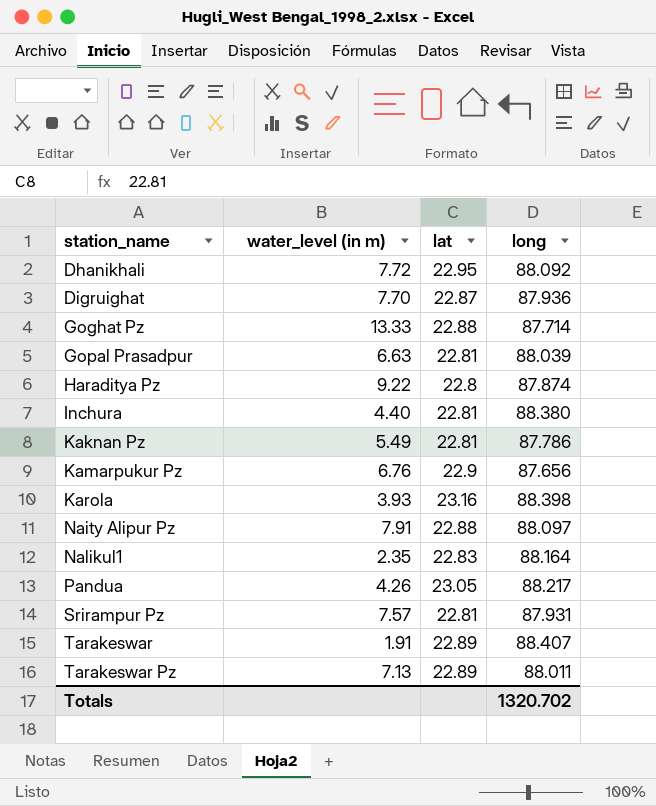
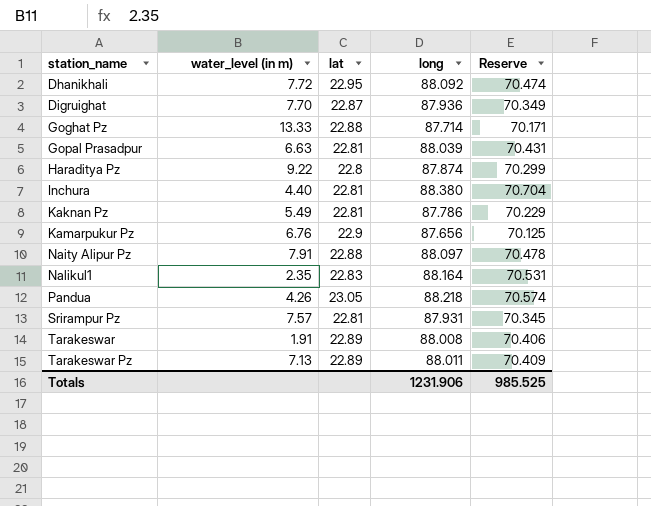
column Reserve | formula: none -> [long] * 0.8
row Karola: 3.93 | 23.16 | 88.398 -> none
Pandua | long: 88.217 -> 88.218
Tarakeswar | long: 88.407 -> 88.008
Totals | long: 1320.702 -> 1231.906

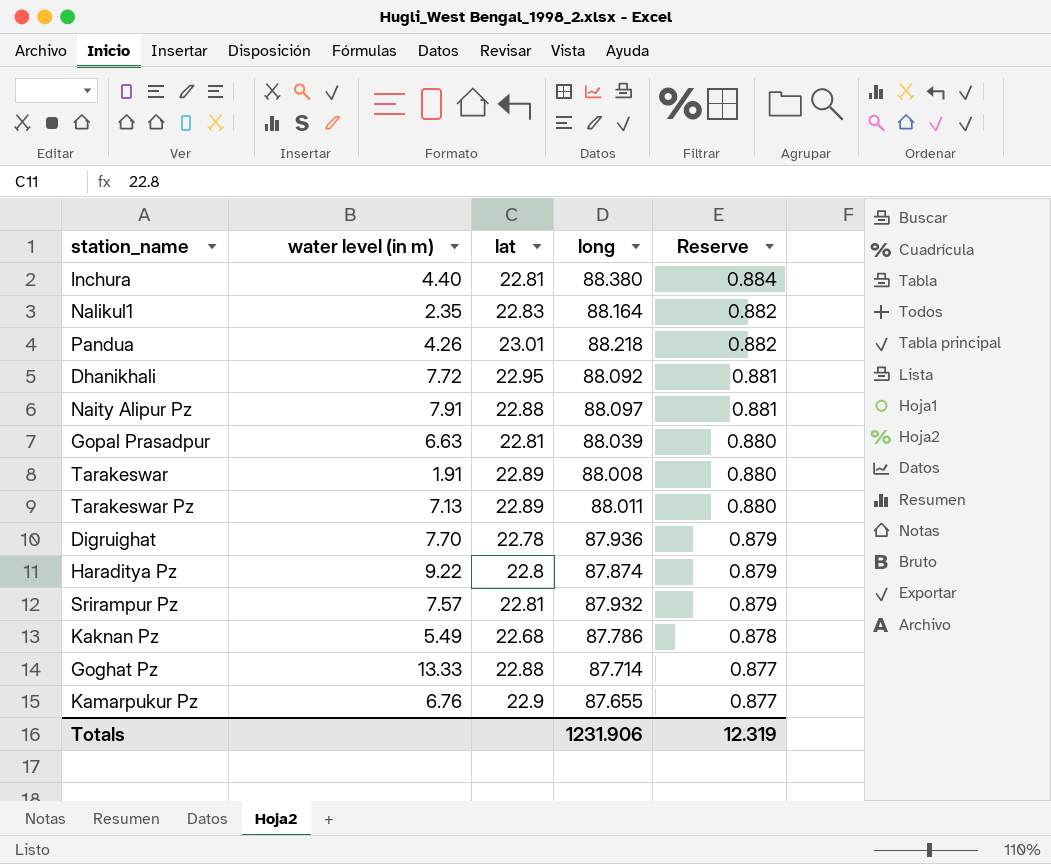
row order: station_name ascending -> Reserve descending
column name: water_level (in m) -> water level (in m)
column Reserve | formula: [long] * 0.8 -> [long] * 0.01
Pandua | lat: 23.05 -> 23.01
Digruighat | lat: 22.87 -> 22.78
Srirampur Pz | long: 87.931 -> 87.932
Kaknan Pz | lat: 22.81 -> 22.68
Kamarpukur Pz | long: 87.656 -> 87.655
Totals | Reserve: 985.525 -> 12.319

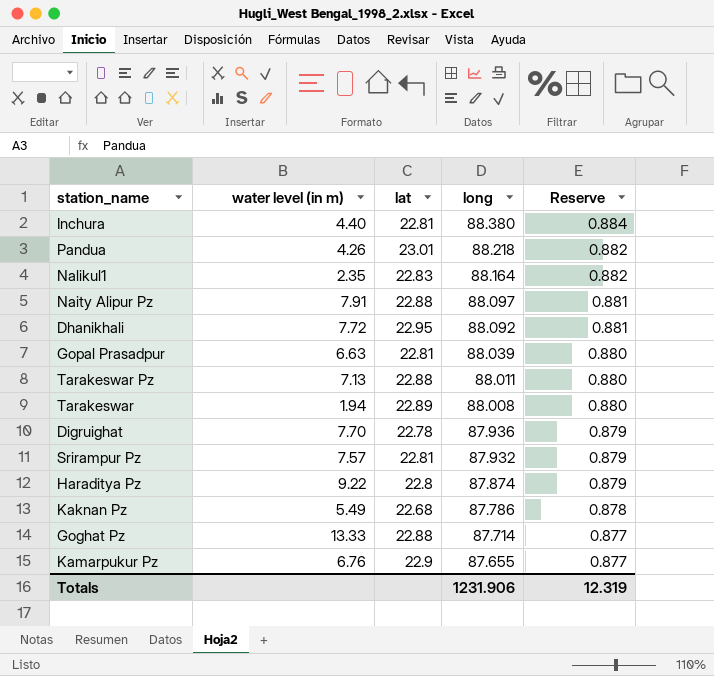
row order: Reserve descending -> long descending
Tarakeswar Pz | lat: 22.89 -> 22.88
Tarakeswar | water level (in m): 1.91 -> 1.94

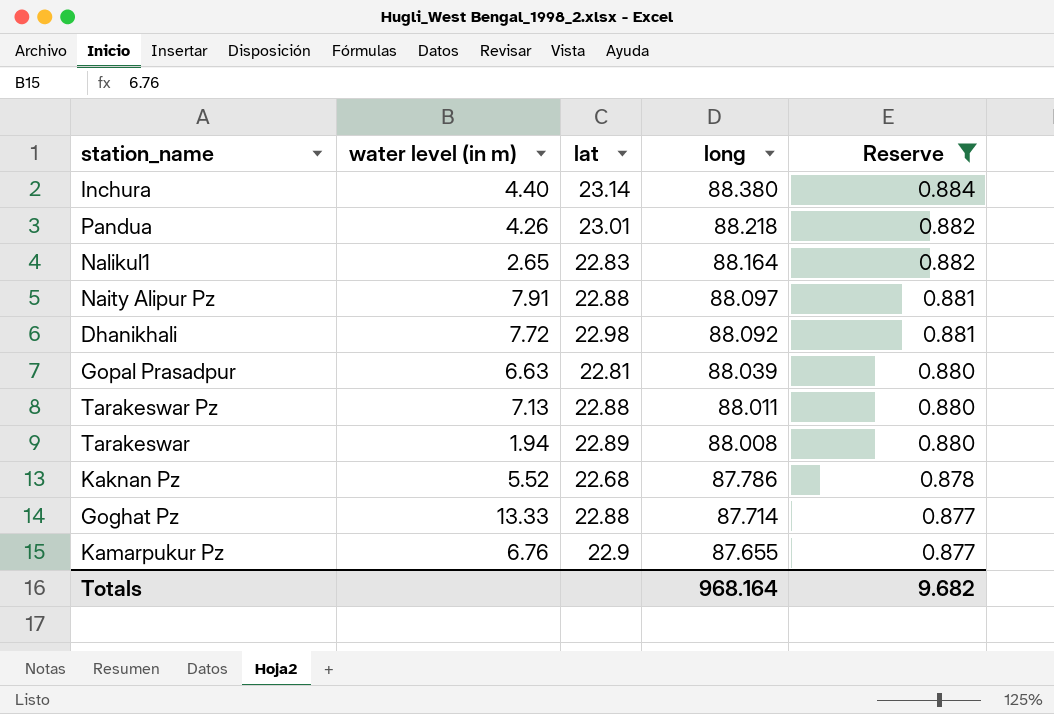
filter: none -> Reserve != 0.879
Inchura | lat: 22.81 -> 23.14
Nalikul1 | water level (in m): 2.35 -> 2.65
Dhanikhali | lat: 22.95 -> 22.98
Kaknan Pz | water level (in m): 5.49 -> 5.52
Totals | long: 1231.906 -> 968.164
Totals | Reserve: 12.319 -> 9.682

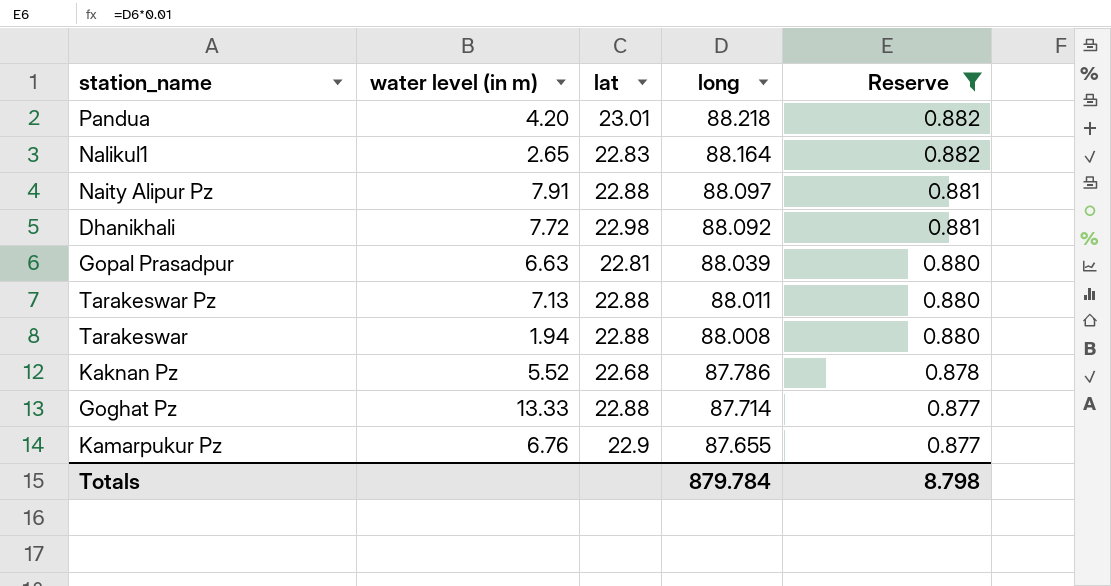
row Inchura: 4.40 | 23.14 | 88.380 | 0.884 -> none
Pandua | water level (in m): 4.26 -> 4.20
Tarakeswar | lat: 22.89 -> 22.88
Totals | long: 968.164 -> 879.784
Totals | Reserve: 9.682 -> 8.798

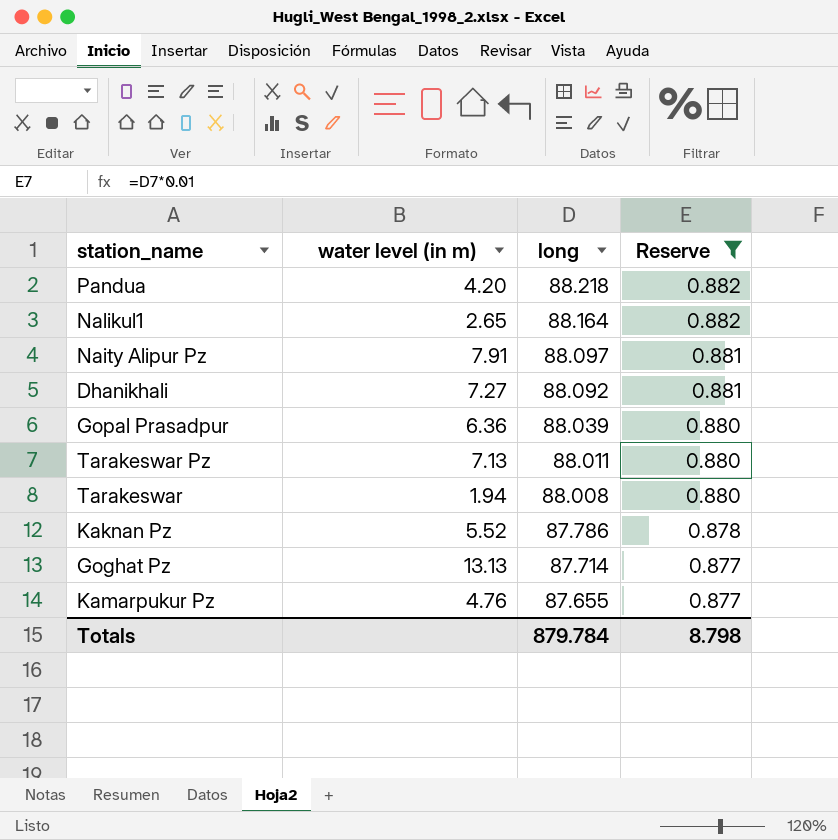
column lat | position: 3 -> none
Dhanikhali | water level (in m): 7.72 -> 7.27
Gopal Prasadpur | water level (in m): 6.63 -> 6.36
Goghat Pz | water level (in m): 13.33 -> 13.13
Kamarpukur Pz | water level (in m): 6.76 -> 4.76

